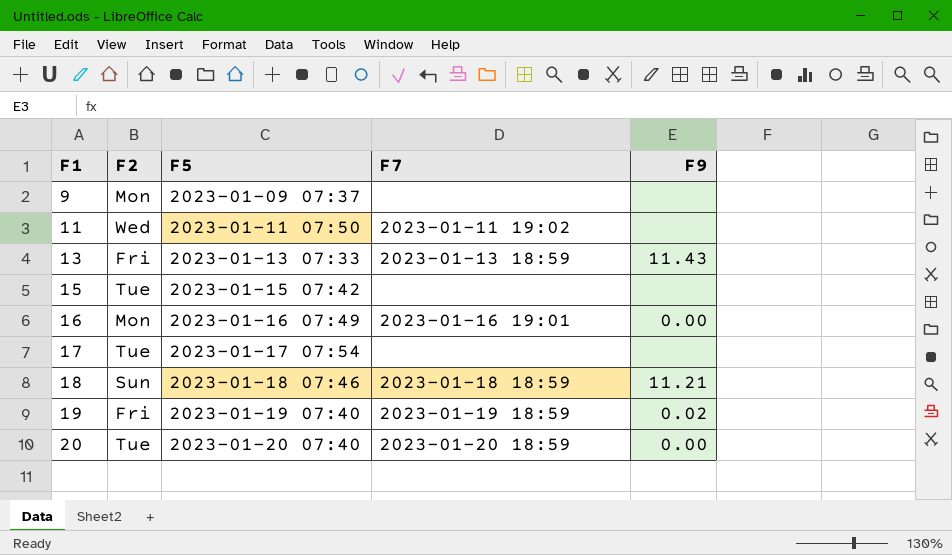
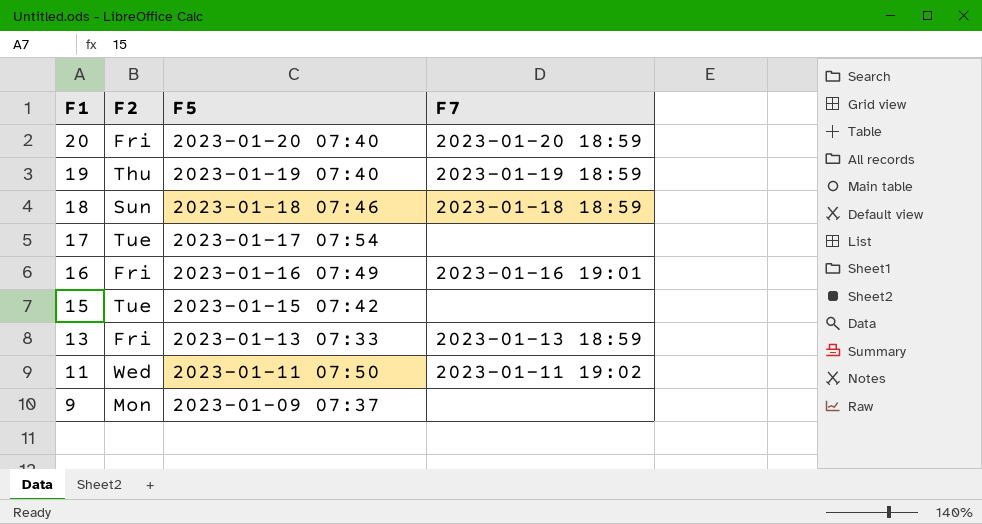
row order: F1 ascending -> F1 descending
column F9 | position: 5 -> none
20 | F2: Tue -> Fri
19 | F2: Fri -> Thu
16 | F2: Mon -> Fri

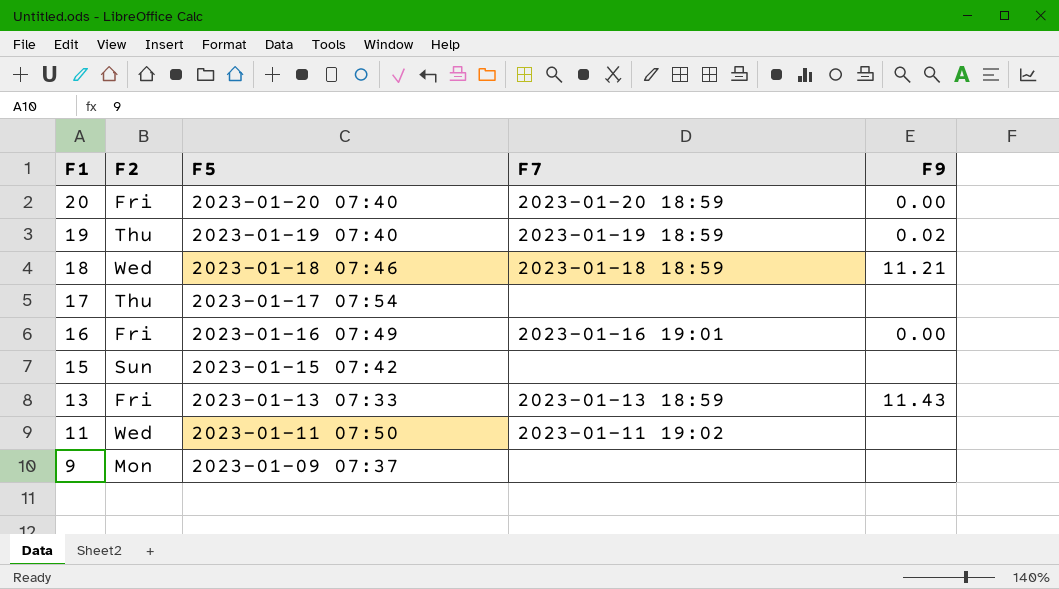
column F9 | position: none -> 5
18 | F2: Sun -> Wed
17 | F2: Tue -> Thu
15 | F2: Tue -> Sun

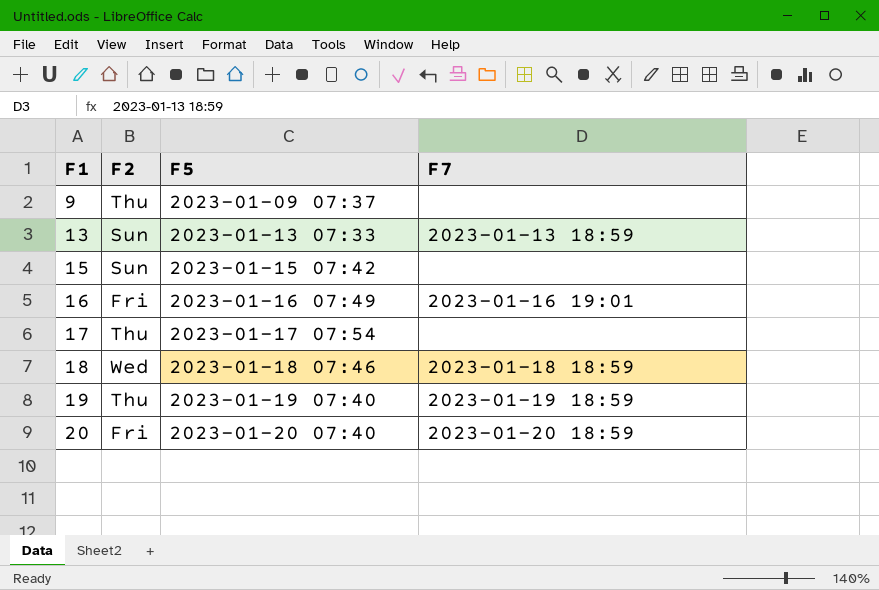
row order: F1 descending -> F1 ascending
column F9 | position: 5 -> none
row 11: Wed | 2023-01-11 07:50 | 2023-01-11 19:02 | none -> none
9 | F2: Mon -> Thu
13 | F2: Fri -> Sun

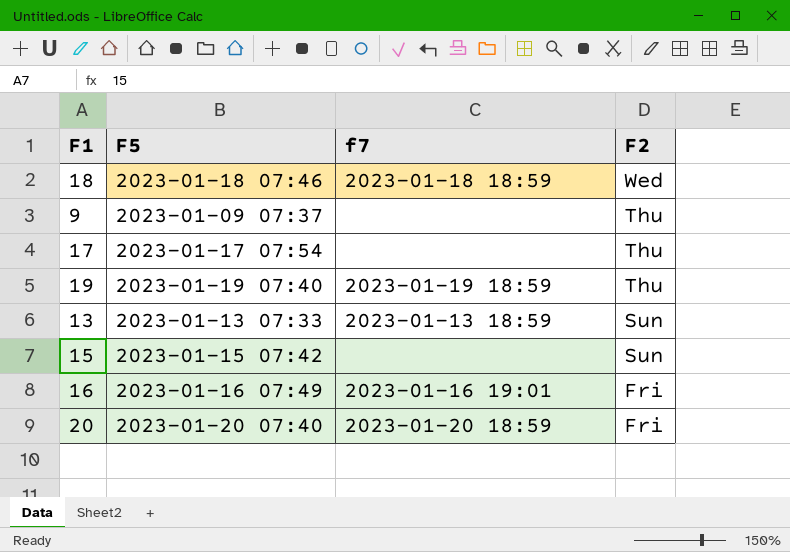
row order: F1 ascending -> F2 descending
column name: F7 -> f7
column F2 | position: 2 -> 4

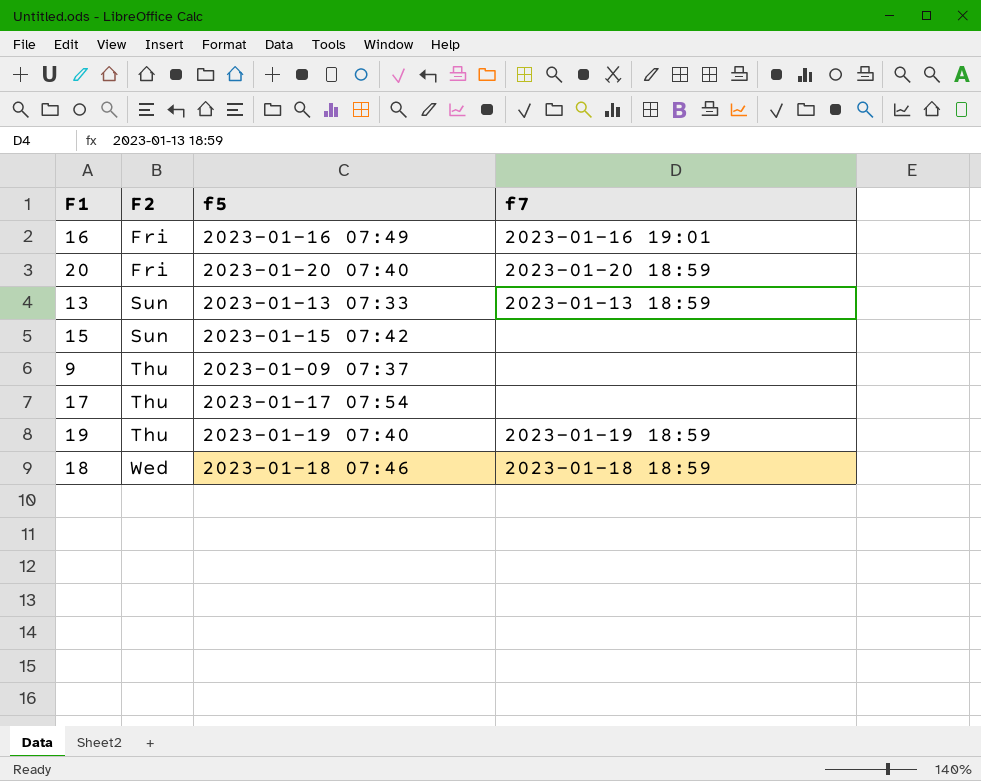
row order: F2 descending -> F2 ascending
column F2 | position: 4 -> 2
column name: F5 -> f5

